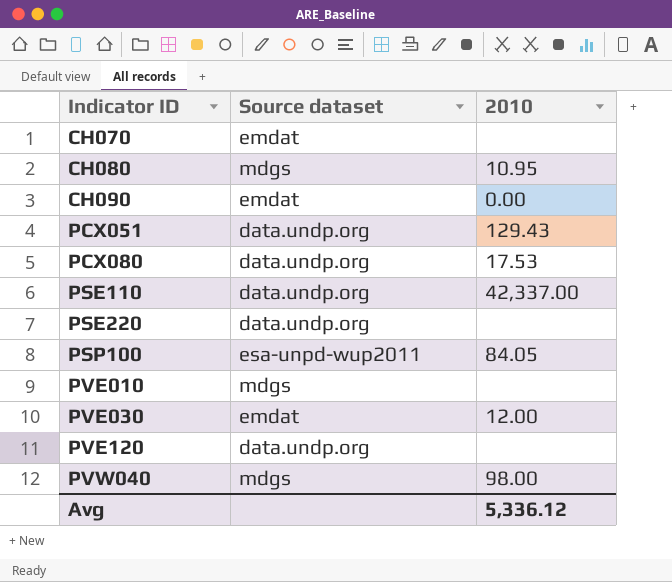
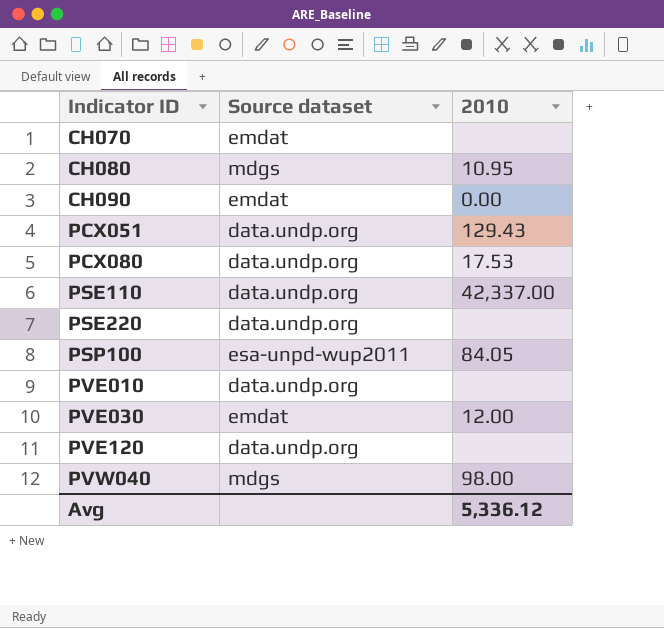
PVE010 | Source dataset: mdgs -> data.undp.org

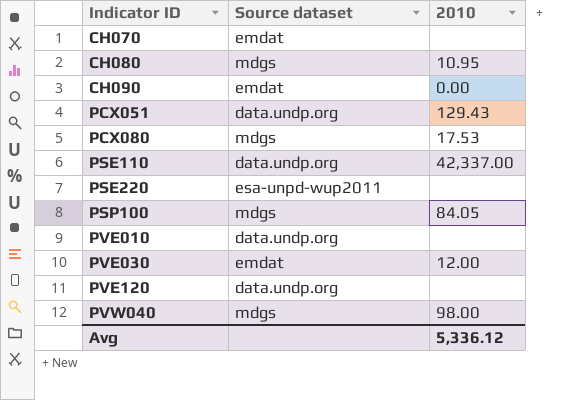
PCX080 | Source dataset: data.undp.org -> mdgs
PSE220 | Source dataset: data.undp.org -> esa-unpd-wup2011
PSP100 | Source dataset: esa-unpd-wup2011 -> mdgs

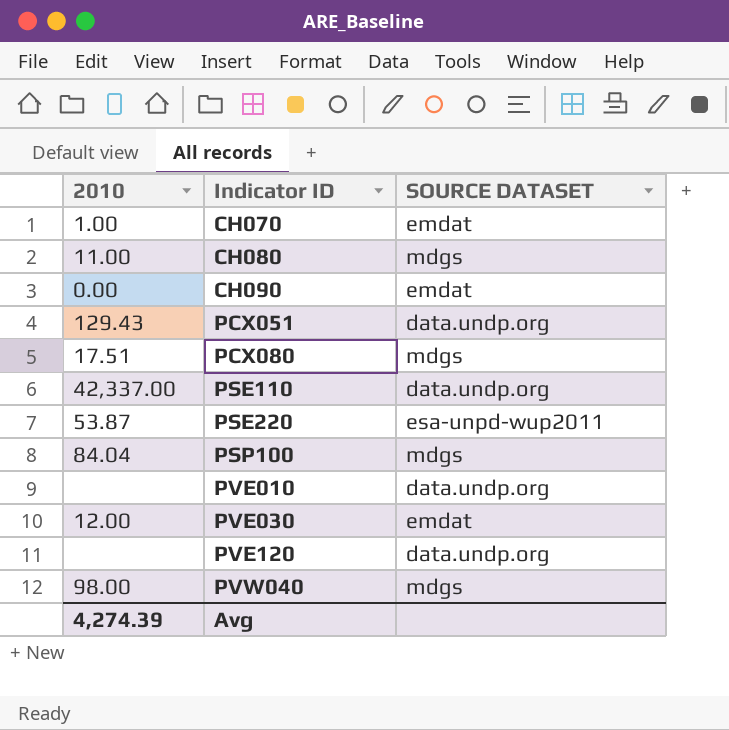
column 2010 | position: 3 -> 1
column name: Source dataset -> SOURCE DATASET
CH070 | 2010: none -> 1.00
CH080 | 2010: 10.95 -> 11.00
PCX080 | 2010: 17.53 -> 17.51
PSE220 | 2010: none -> 53.87
PSP100 | 2010: 84.05 -> 84.04
Avg | 2010: 5,336.12 -> 4,274.39

